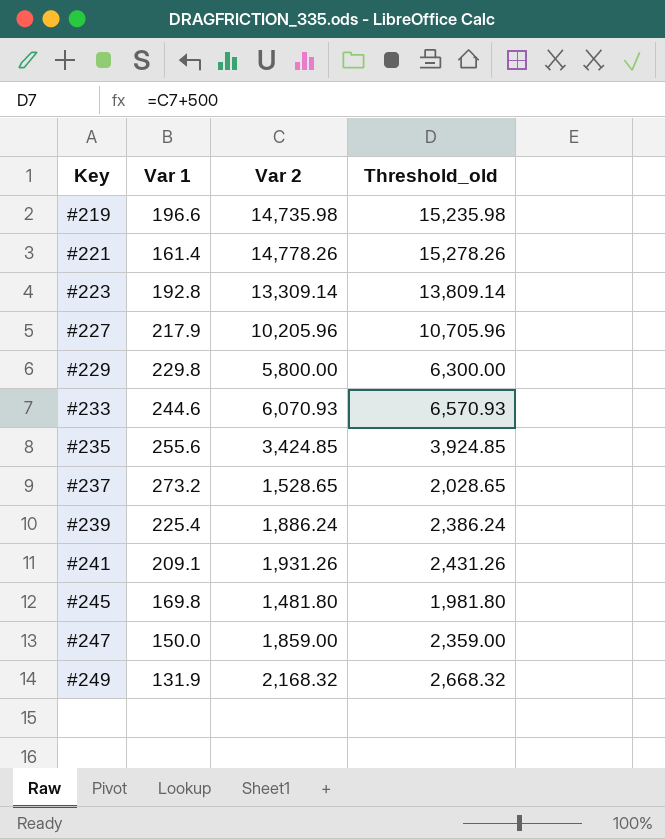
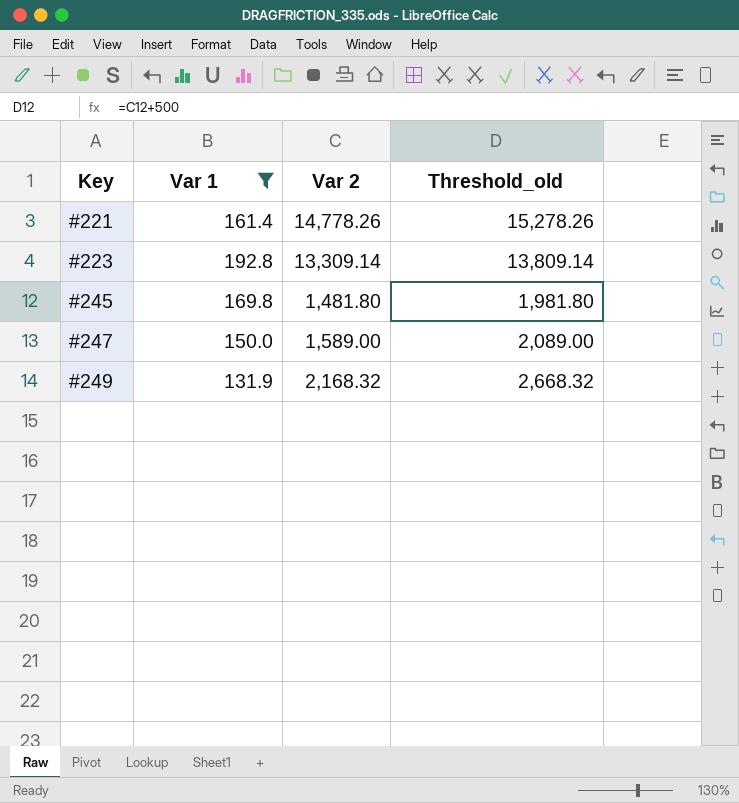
filter: none -> Var 1 <= 192.8
#247 | Var 2: 1,859.00 -> 1,589.00
#247 | Threshold_old: 2,359.00 -> 2,089.00

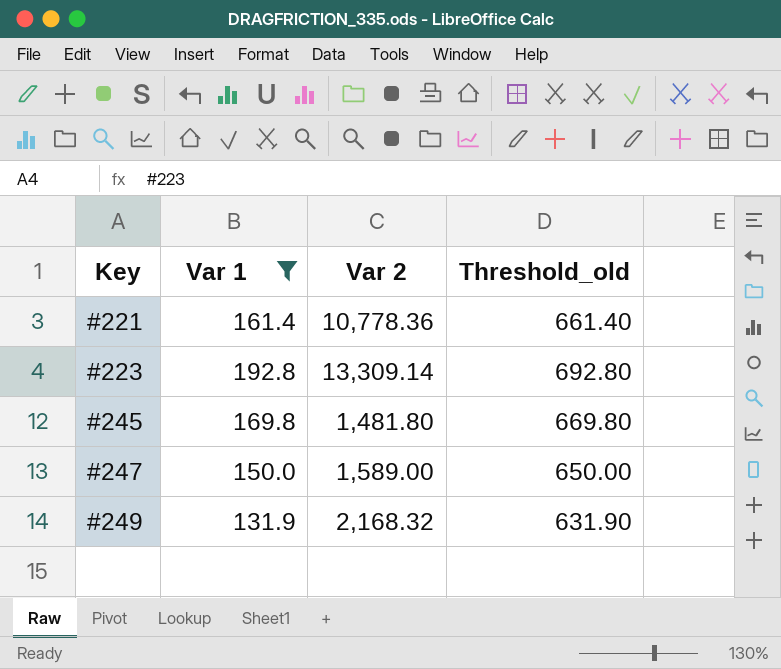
column Threshold_old | formula: [Var 2] + 500 -> [Var 1] + 500
#221 | Var 2: 14,778.26 -> 10,778.36

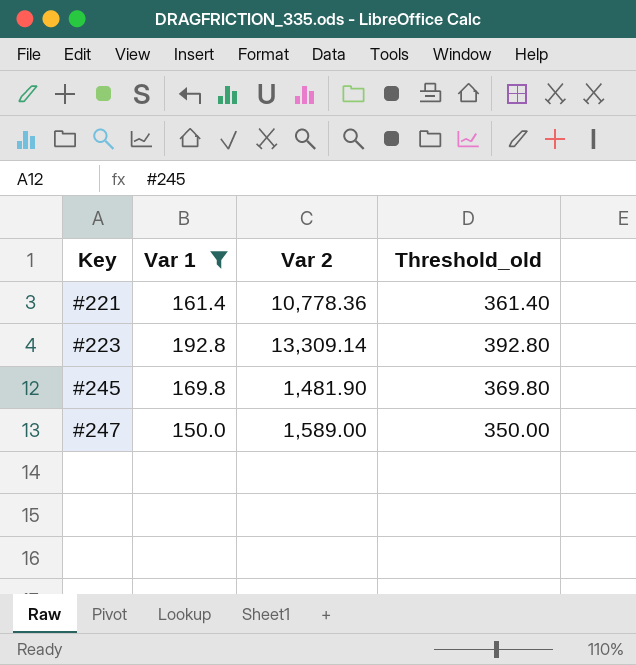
column Threshold_old | formula: [Var 1] + 500 -> [Var 1] + 200
row #249: 131.9 | 2,168.32 | 631.90 -> none
#245 | Var 2: 1,481.80 -> 1,481.90

